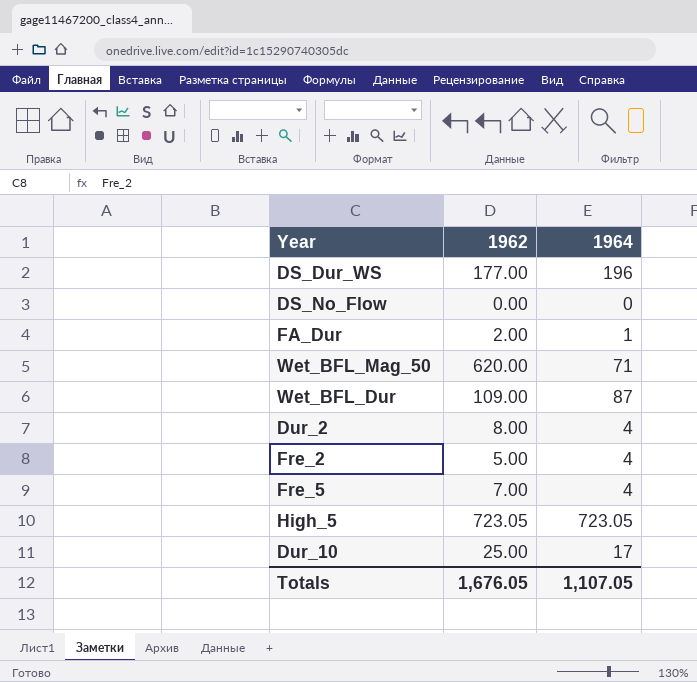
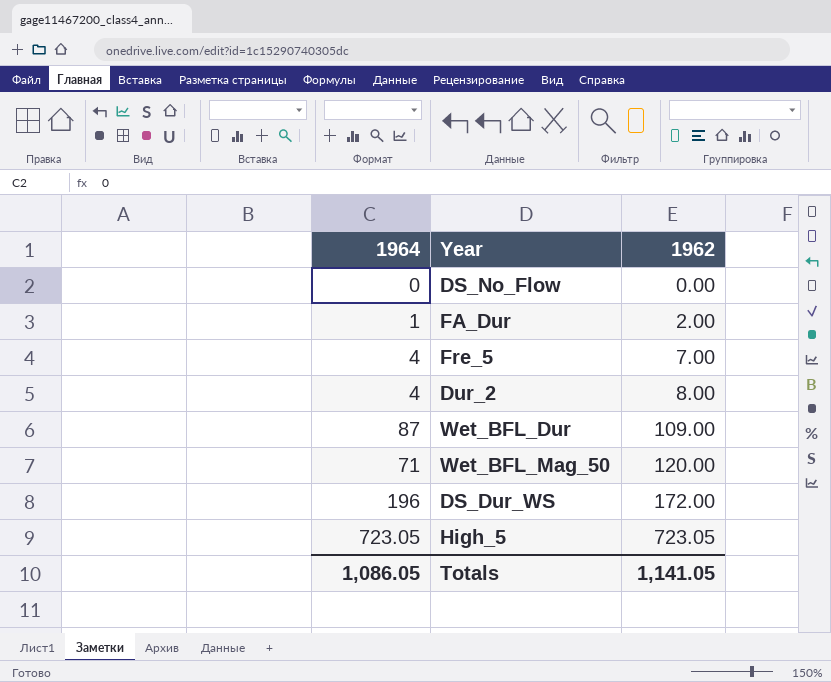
row order: none -> 1962 ascending
column 1964 | position: 3 -> 1
row Fre_2: 5.00 | 4 -> none
row Dur_10: 25.00 | 17 -> none
Wet_BFL_Mag_50 | 1962: 620.00 -> 120.00
DS_Dur_WS | 1962: 177.00 -> 172.00
Totals | 1964: 1,107.05 -> 1,086.05
Totals | 1962: 1,676.05 -> 1,141.05

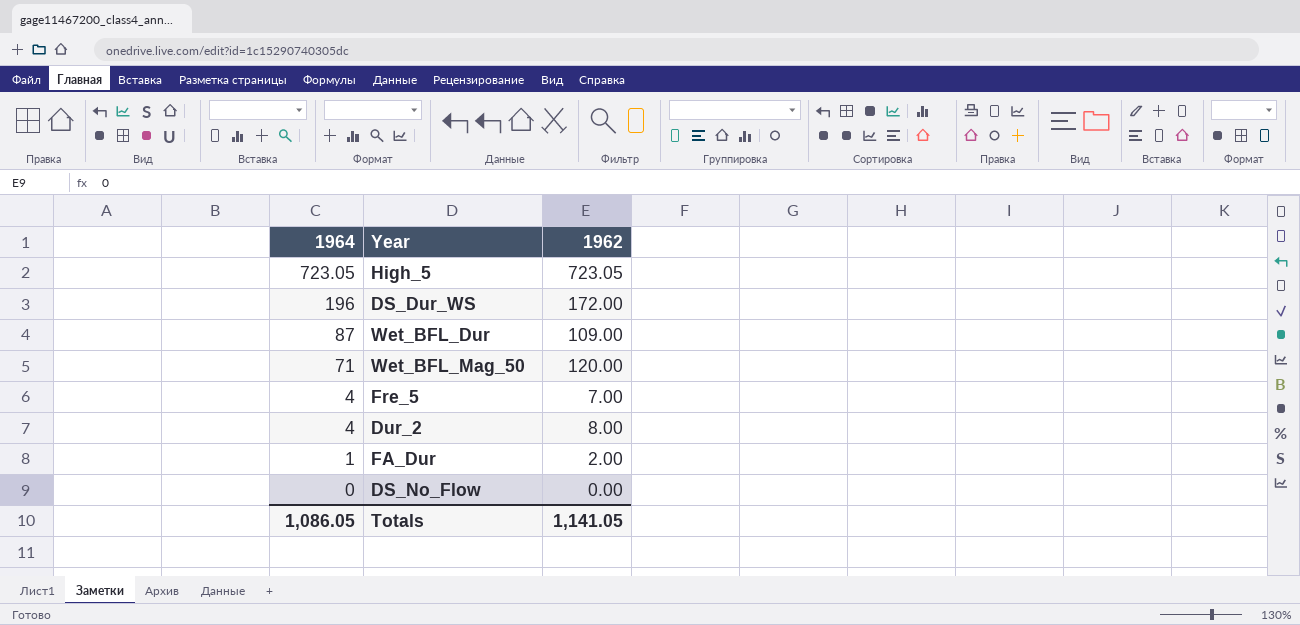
row order: 1962 ascending -> 1964 descending

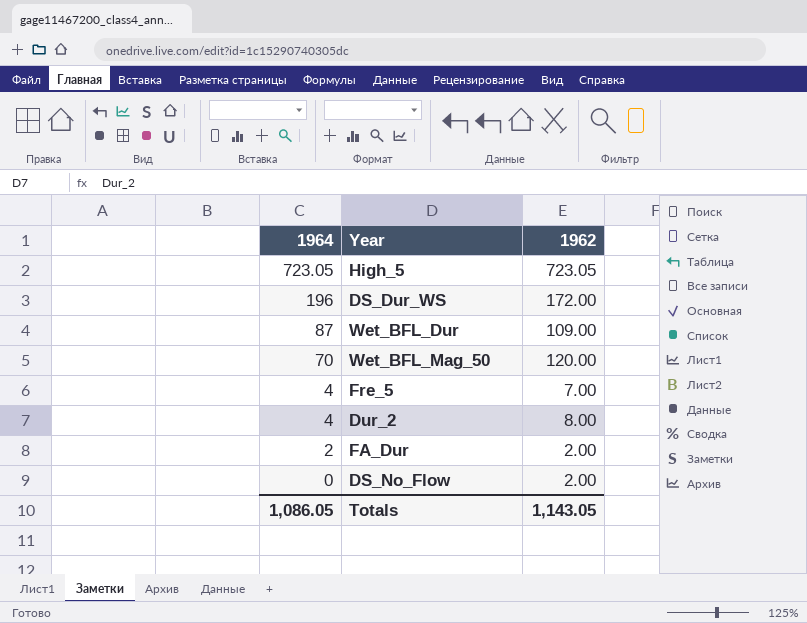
Wet_BFL_Mag_50 | 1964: 71 -> 70
FA_Dur | 1964: 1 -> 2
DS_No_Flow | 1962: 0.00 -> 2.00
Totals | 1962: 1,141.05 -> 1,143.05

